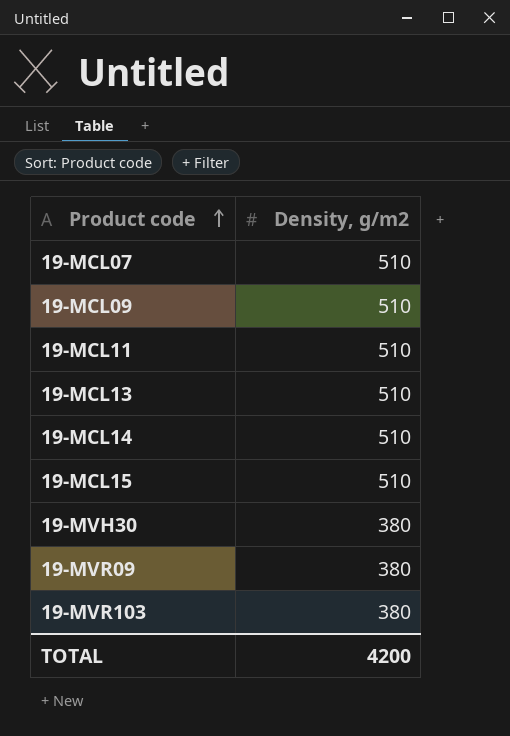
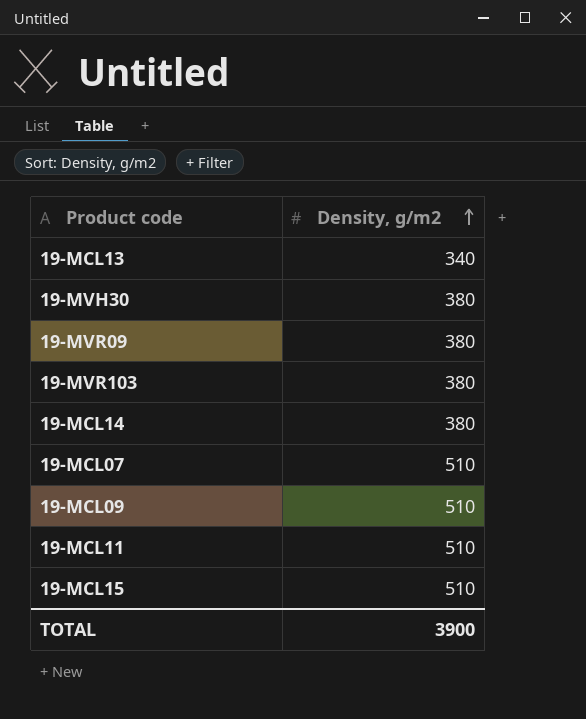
row order: Product code ascending -> Density, g/m2 ascending
19-MCL13 | Density, g/m2: 510 -> 340
19-MCL14 | Density, g/m2: 510 -> 380
TOTAL | Density, g/m2: 4200 -> 3900

